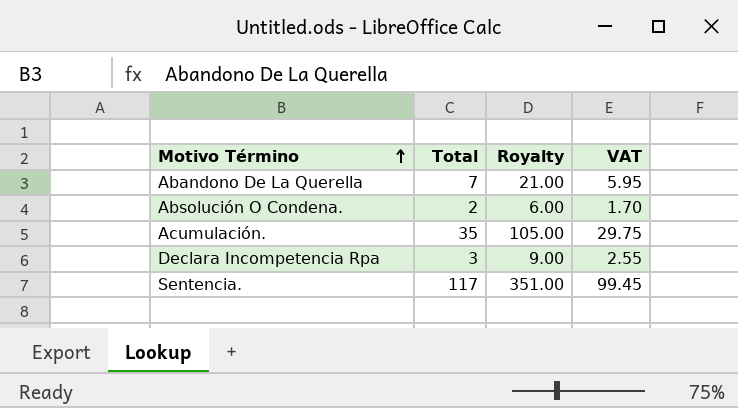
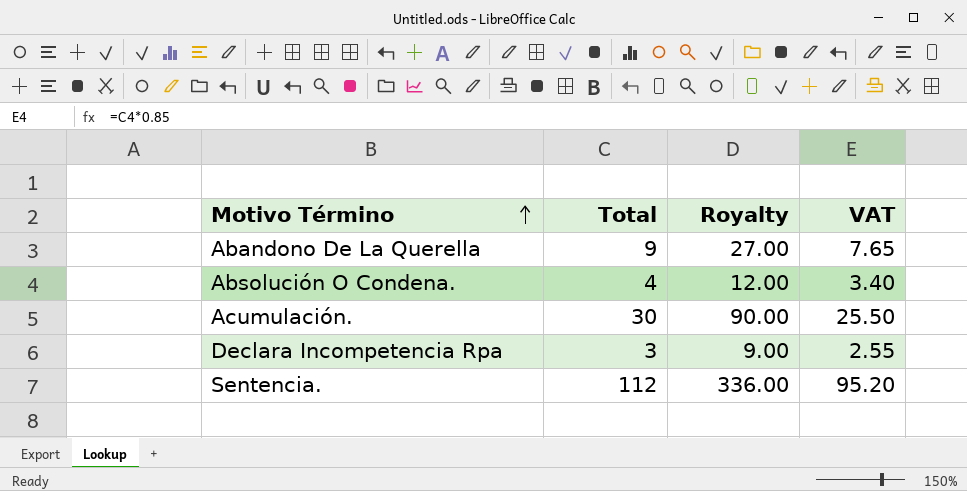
Abandono De La Querella | Total: 7 -> 9
Abandono De La Querella | Royalty: 21.00 -> 27.00
Abandono De La Querella | VAT: 5.95 -> 7.65
Absolución O Condena. | Total: 2 -> 4
Absolución O Condena. | Royalty: 6.00 -> 12.00
Absolución O Condena. | VAT: 1.70 -> 3.40
Acumulación. | Total: 35 -> 30
Acumulación. | Royalty: 105.00 -> 90.00
Acumulación. | VAT: 29.75 -> 25.50
Sentencia. | Total: 117 -> 112
Sentencia. | Royalty: 351.00 -> 336.00
Sentencia. | VAT: 99.45 -> 95.20

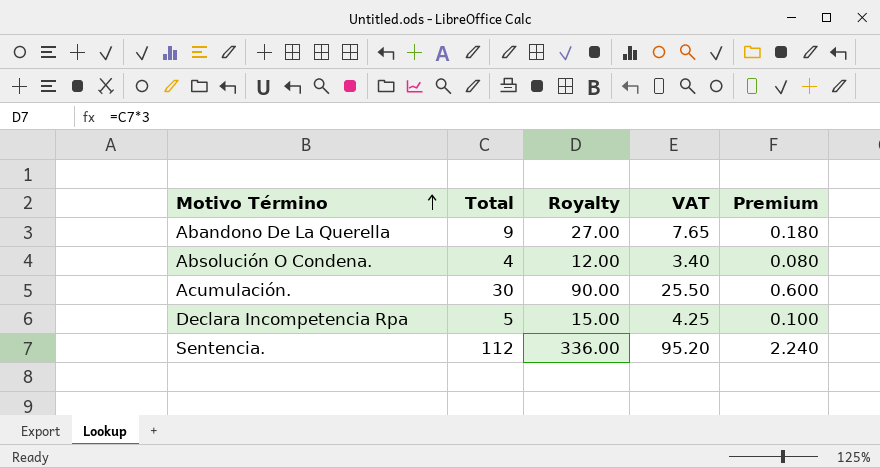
column Premium | formula: none -> [Total] * 0.02
Declara Incompetencia Rpa | Total: 3 -> 5
Declara Incompetencia Rpa | Royalty: 9.00 -> 15.00
Declara Incompetencia Rpa | VAT: 2.55 -> 4.25

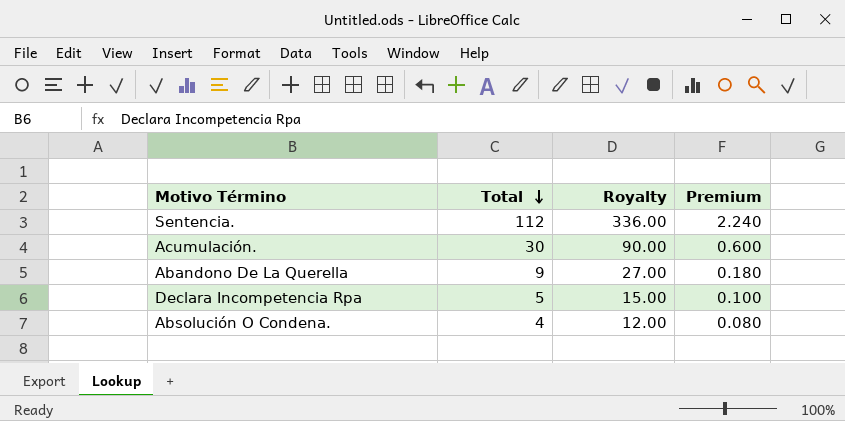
row order: Motivo Término ascending -> Total descending
column VAT | formula: [Total] * 0.85 -> none

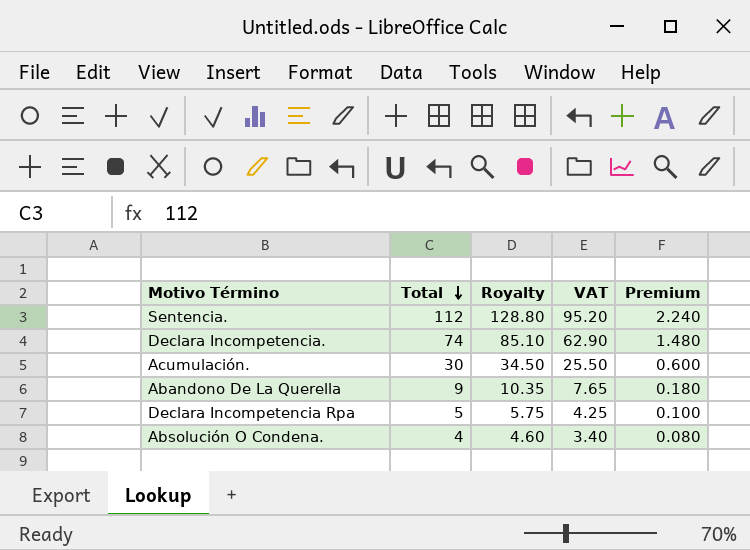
column Royalty | formula: [Total] * 3 -> [Total] * 1.15
column VAT | formula: none -> [Total] * 0.85
row Declara Incompetencia.: none -> 74 | 85.10 | 62.90 | 1.480

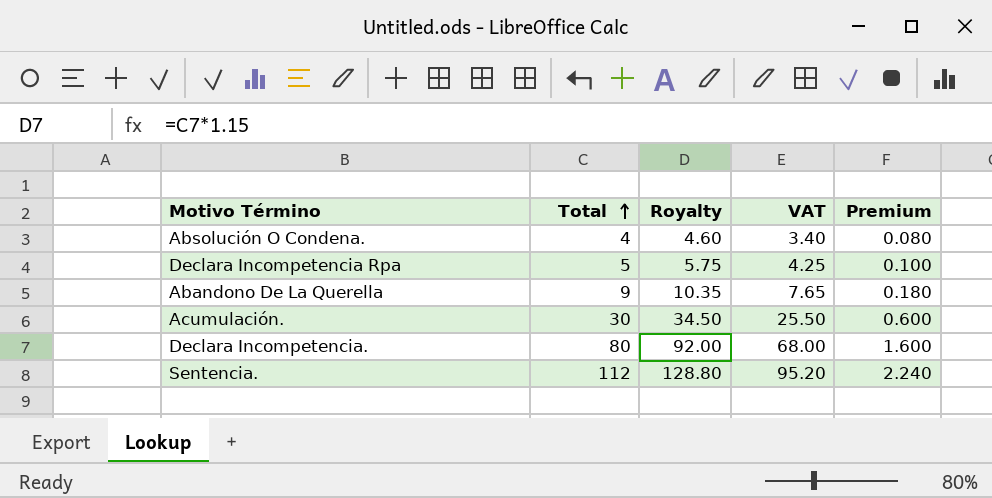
row order: Total descending -> Total ascending
Declara Incompetencia. | Total: 74 -> 80
Declara Incompetencia. | Royalty: 85.10 -> 92.00
Declara Incompetencia. | VAT: 62.90 -> 68.00
Declara Incompetencia. | Premium: 1.480 -> 1.600

